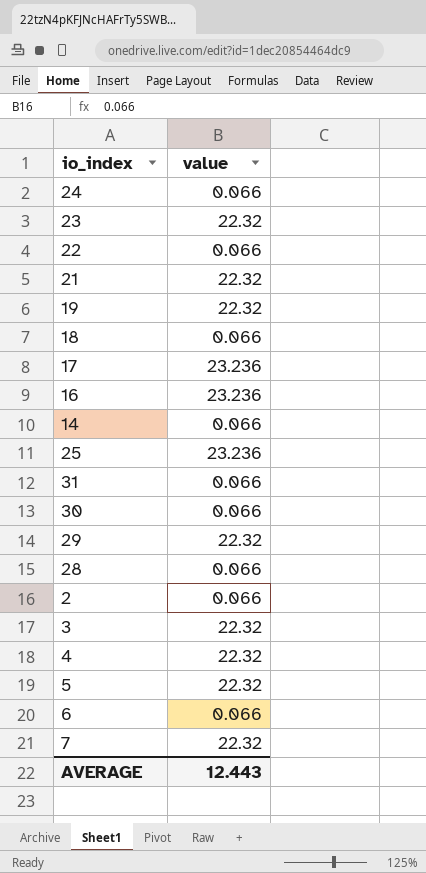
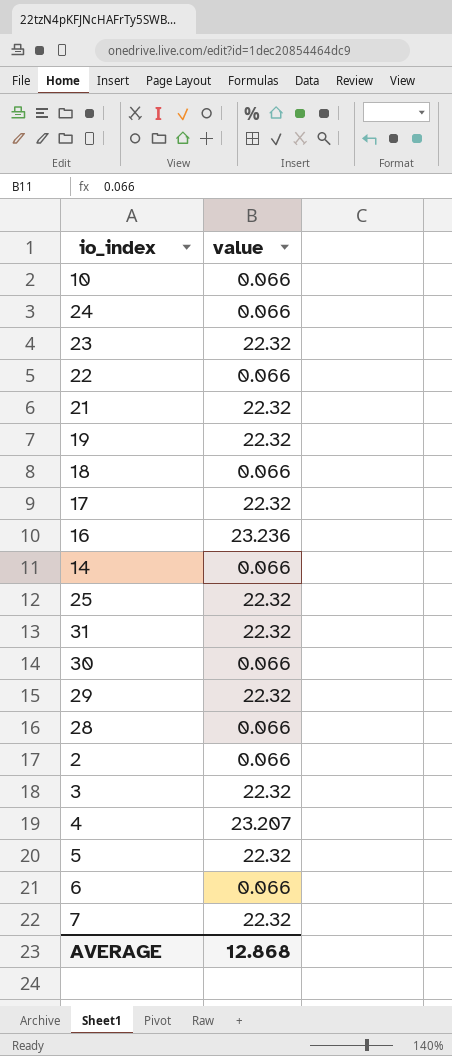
row 10: none -> 0.066
17 | value: 23.236 -> 22.32
25 | value: 23.236 -> 22.32
31 | value: 0.066 -> 22.32
4 | value: 22.32 -> 23.207
AVERAGE | value: 12.443 -> 12.868

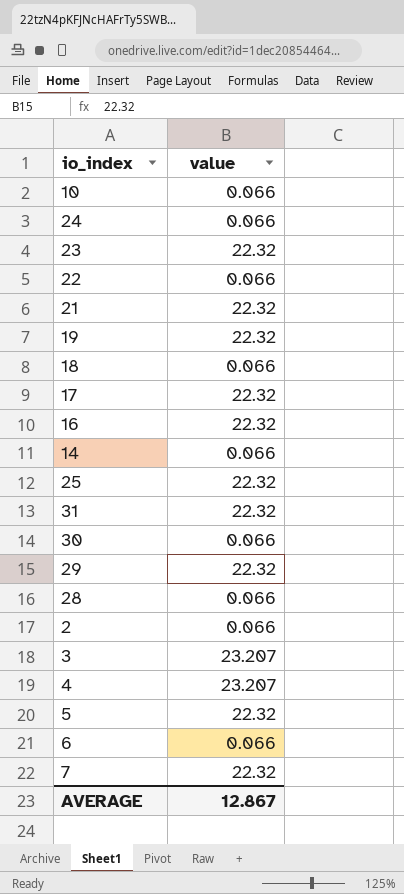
16 | value: 23.236 -> 22.32
3 | value: 22.32 -> 23.207
AVERAGE | value: 12.868 -> 12.867

